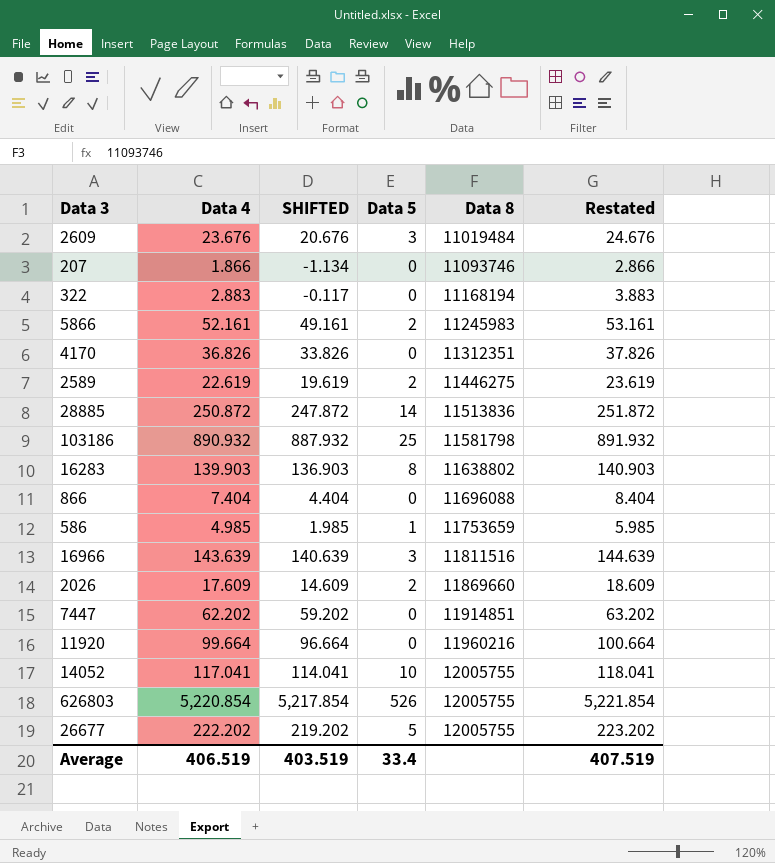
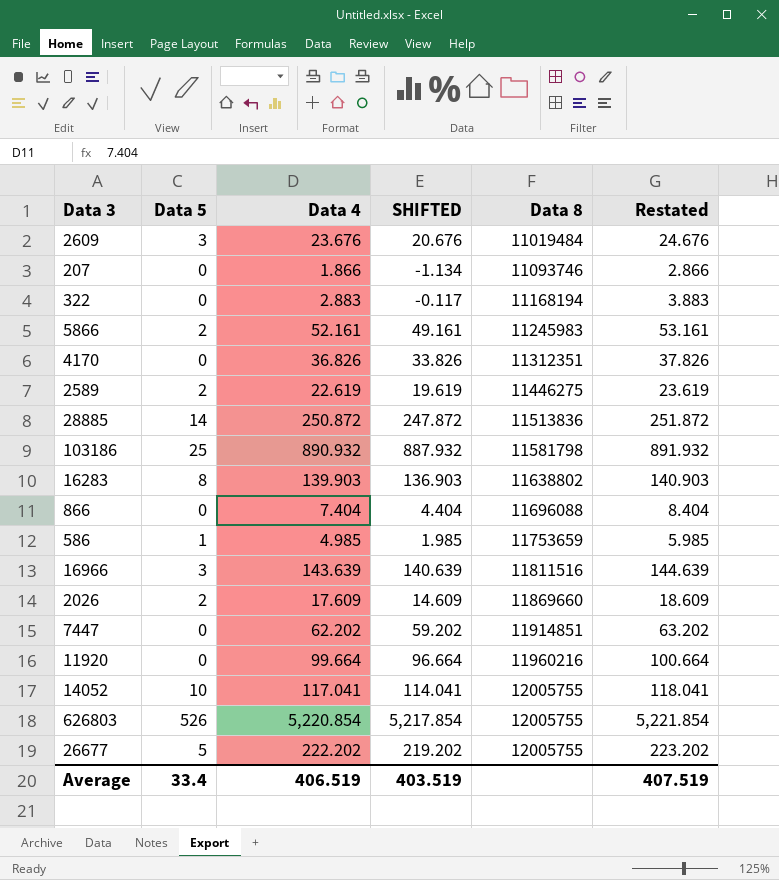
column Data 5 | position: 4 -> 2

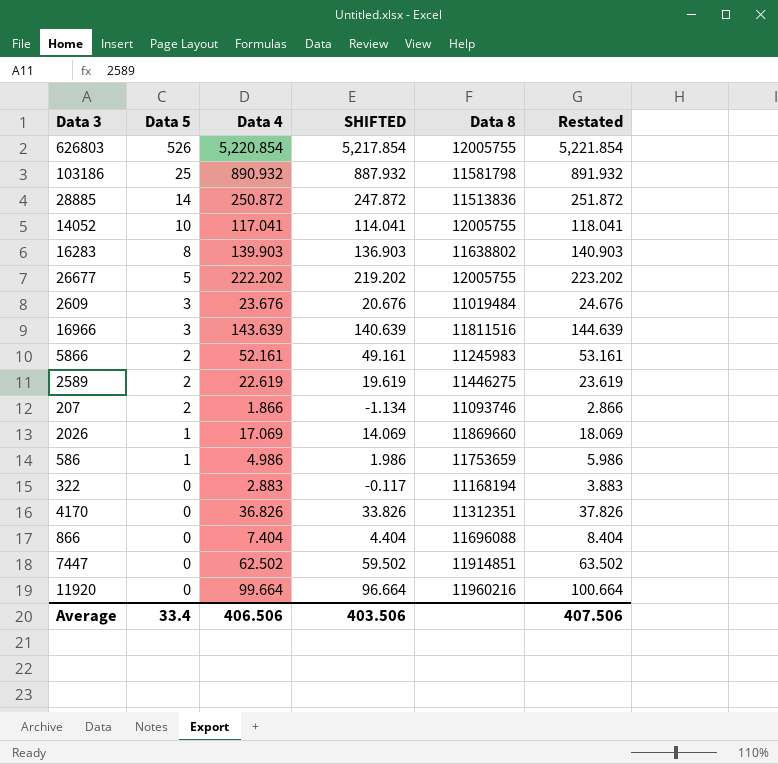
row order: Data 8 ascending -> Data 5 descending
207 | Data 5: 0 -> 2
2026 | Data 5: 2 -> 1
2026 | Data 4: 17.609 -> 17.069
2026 | SHIFTED: 14.609 -> 14.069
2026 | Restated: 18.609 -> 18.069
586 | Data 4: 4.985 -> 4.986
586 | SHIFTED: 1.985 -> 1.986
586 | Restated: 5.985 -> 5.986
7447 | Data 4: 62.202 -> 62.502
7447 | SHIFTED: 59.202 -> 59.502
7447 | Restated: 63.202 -> 63.502
Average | Data 4: 406.519 -> 406.506
Average | SHIFTED: 403.519 -> 403.506
Average | Restated: 407.519 -> 407.506

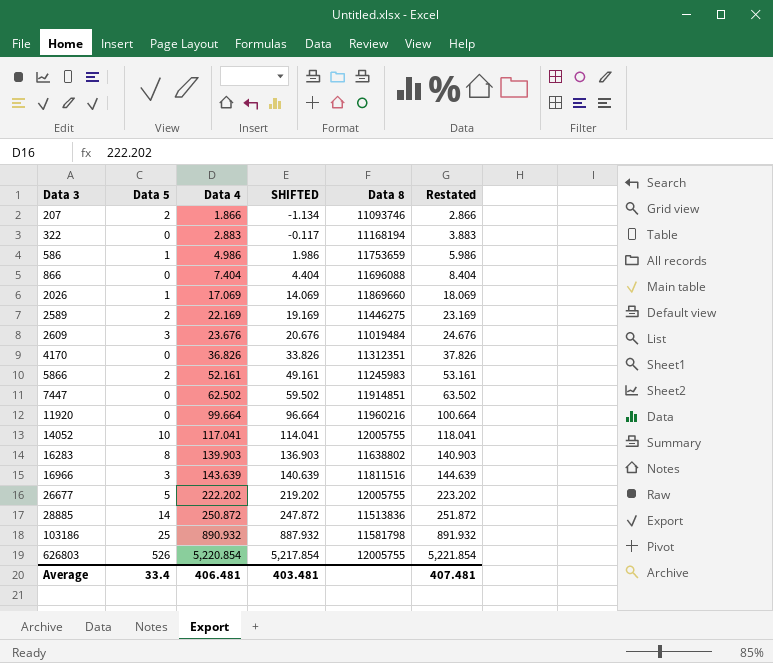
row order: Data 5 descending -> Data 3 ascending
2589 | Data 4: 22.619 -> 22.169
2589 | SHIFTED: 19.619 -> 19.169
2589 | Restated: 23.619 -> 23.169
Average | Data 4: 406.506 -> 406.481
Average | SHIFTED: 403.506 -> 403.481
Average | Restated: 407.506 -> 407.481

